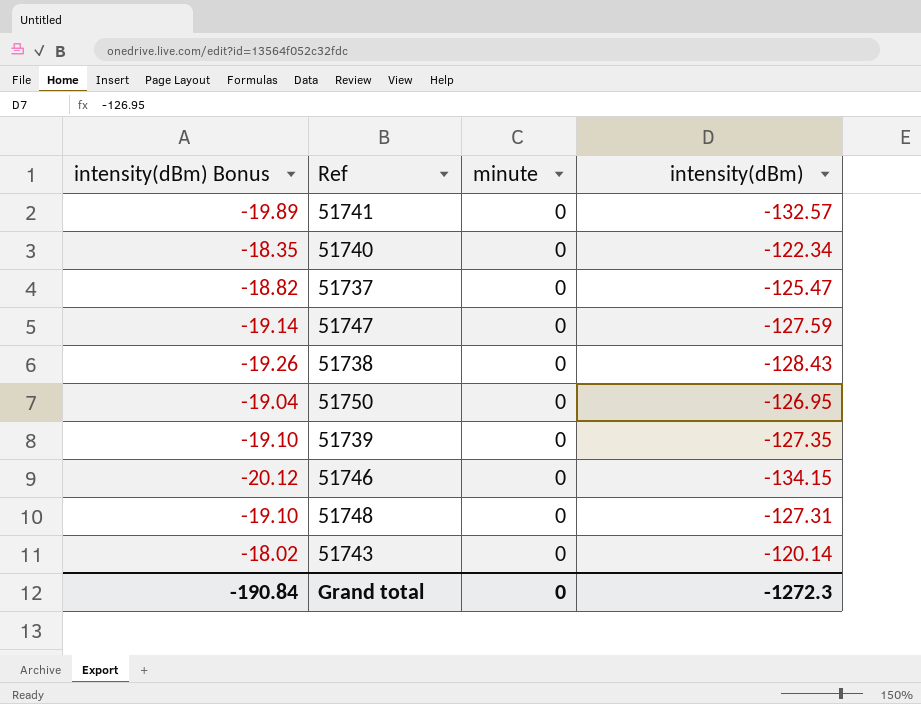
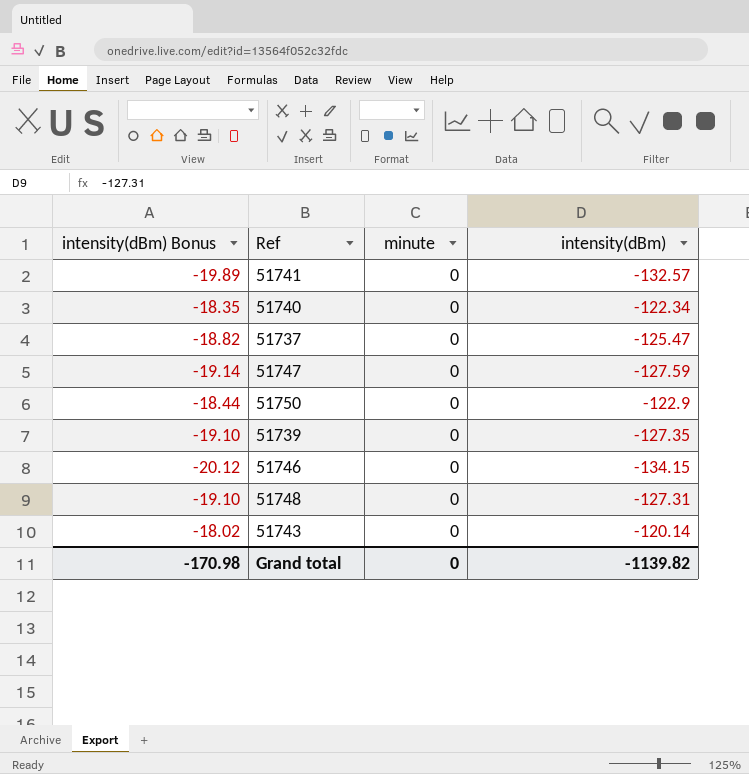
row 51738: -19.26 | 0 | -128.43 -> none
51750 | intensity(dBm) Bonus: -19.04 -> -18.44
51750 | intensity(dBm): -126.95 -> -122.9
Grand total | intensity(dBm) Bonus: -190.84 -> -170.98
Grand total | intensity(dBm): -1272.3 -> -1139.82

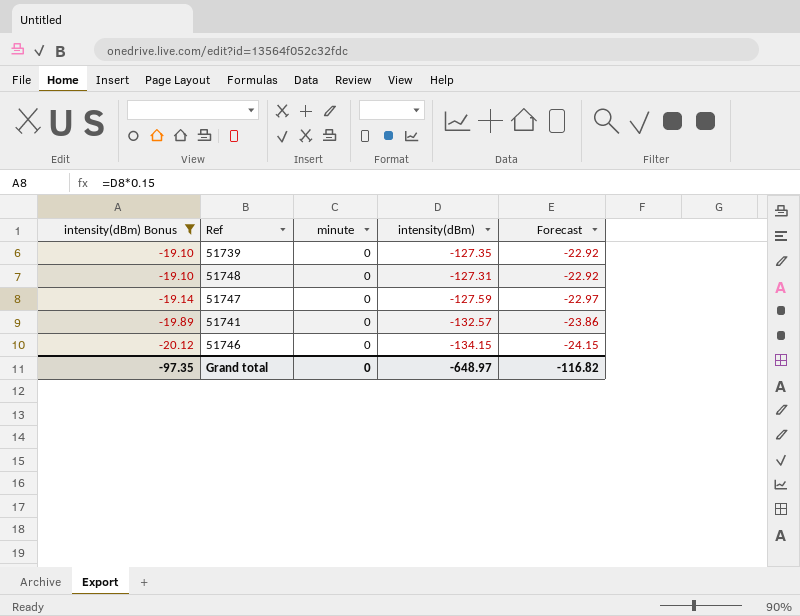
filter: none -> intensity(dBm) Bonus <= -19.10
row order: none -> intensity(dBm) Bonus descending
column Forecast | formula: none -> [intensity(dBm)] * 0.18
Grand total | intensity(dBm) Bonus: -170.98 -> -97.35
Grand total | intensity(dBm): -1139.82 -> -648.97

